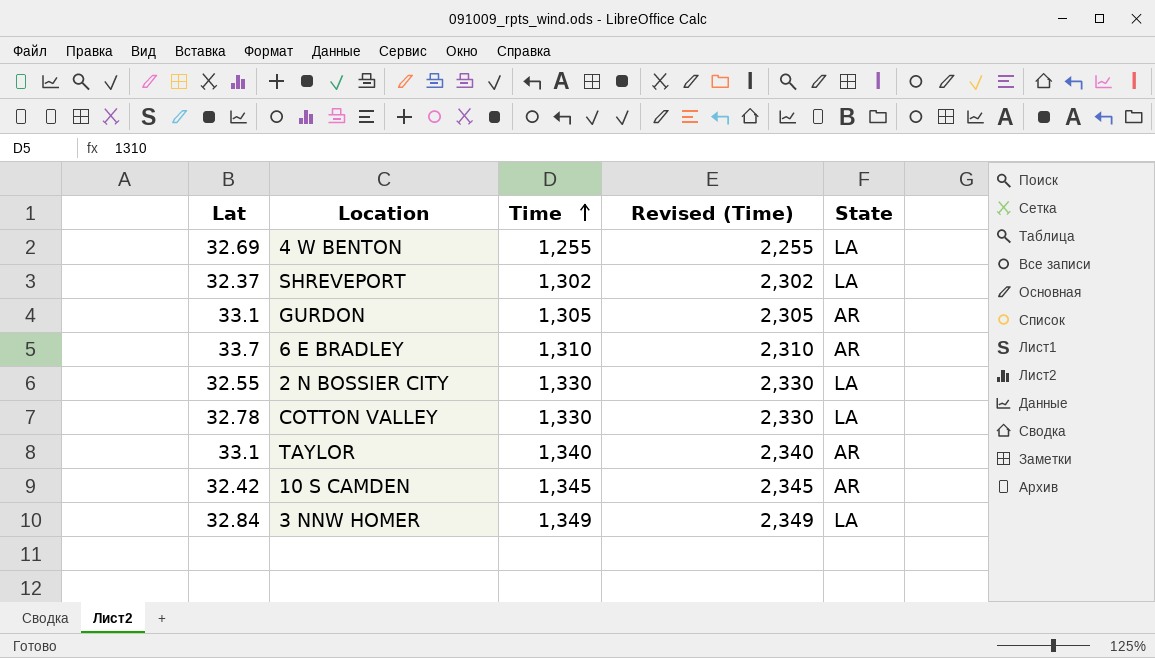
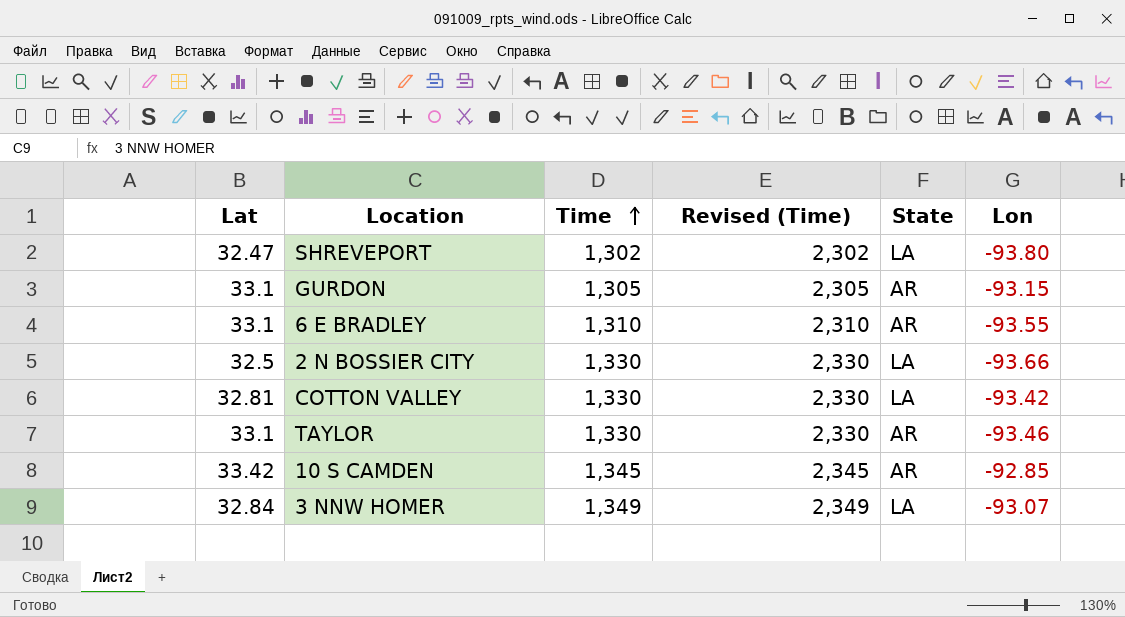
column Lon | position: none -> 6
row 4 W BENTON: 32.69 | 1,255 | 2,255 | LA -> none
SHREVEPORT | Lat: 32.37 -> 32.47
6 E BRADLEY | Lat: 33.7 -> 33.1
2 N BOSSIER CITY | Lat: 32.55 -> 32.5
COTTON VALLEY | Lat: 32.78 -> 32.81
TAYLOR | Time: 1,340 -> 1,330
TAYLOR | Revised (Time): 2,340 -> 2,330
10 S CAMDEN | Lat: 32.42 -> 33.42

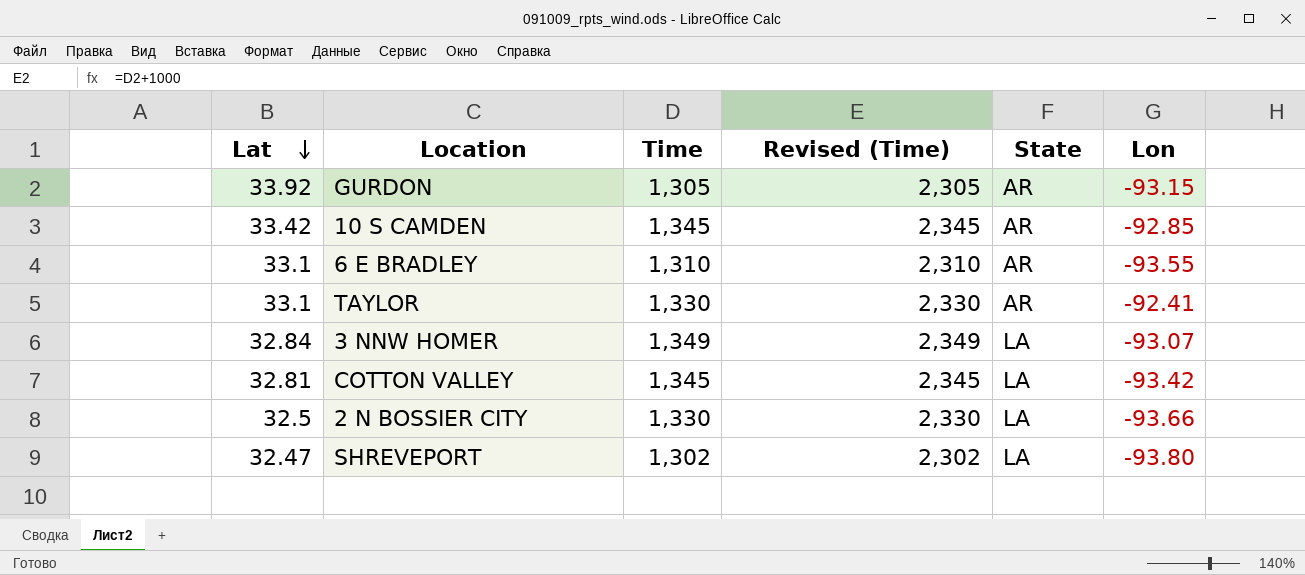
row order: Time ascending -> Lat descending
GURDON | Lat: 33.1 -> 33.92
TAYLOR | Lon: -93.46 -> -92.41
COTTON VALLEY | Time: 1,330 -> 1,345
COTTON VALLEY | Revised (Time): 2,330 -> 2,345

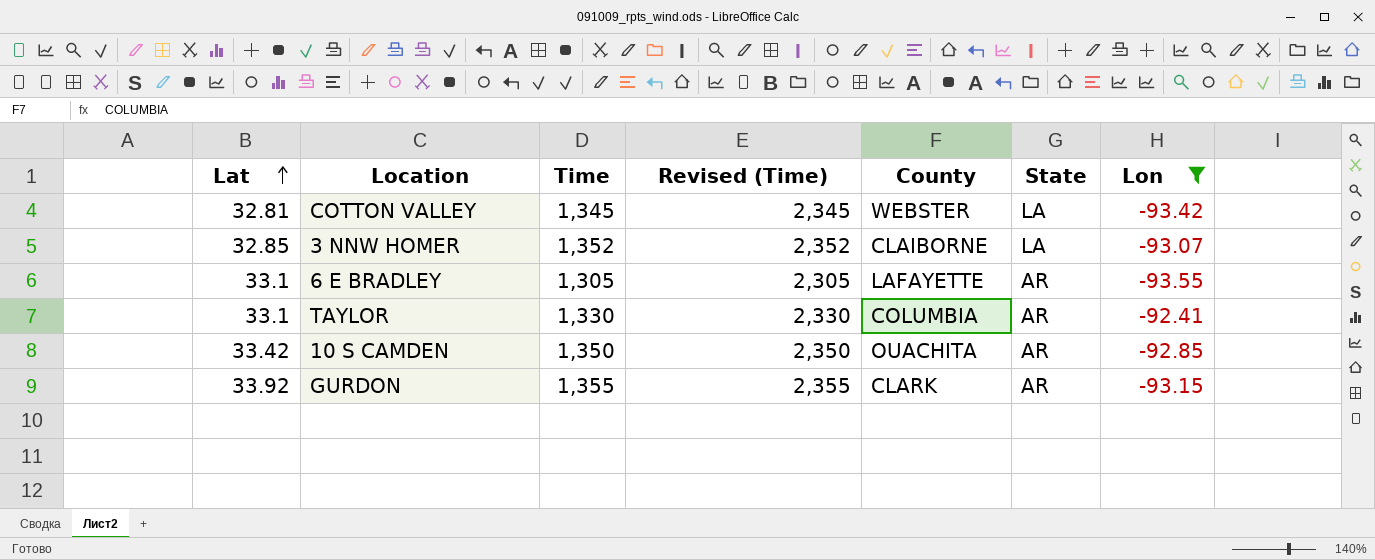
filter: none -> Lon >= -93.55
row order: Lat descending -> Lat ascending
column County | position: none -> 5
3 NNW HOMER | Lat: 32.84 -> 32.85
3 NNW HOMER | Time: 1,349 -> 1,352
3 NNW HOMER | Revised (Time): 2,349 -> 2,352
6 E BRADLEY | Time: 1,310 -> 1,305
6 E BRADLEY | Revised (Time): 2,310 -> 2,305
10 S CAMDEN | Time: 1,345 -> 1,350
10 S CAMDEN | Revised (Time): 2,345 -> 2,350
GURDON | Time: 1,305 -> 1,355
GURDON | Revised (Time): 2,305 -> 2,355

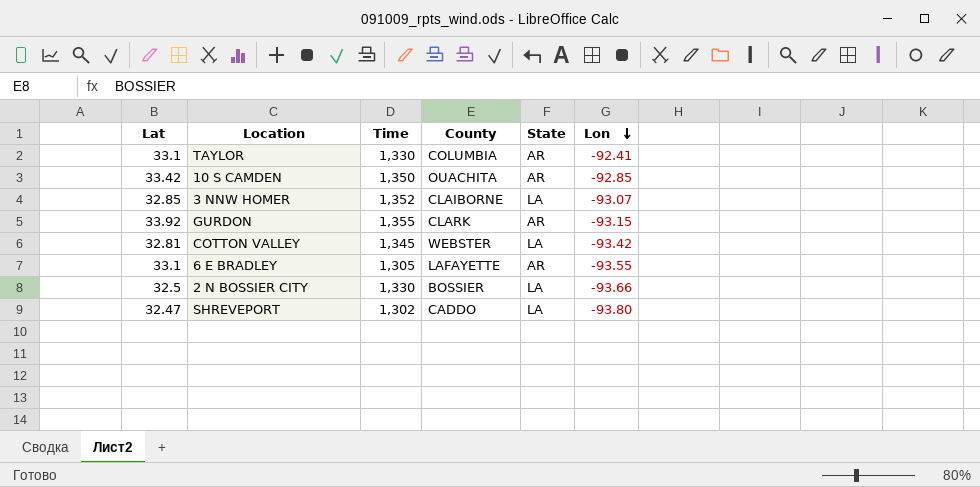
filter: Lon >= -93.55 -> none
row order: Lat ascending -> Lon descending
column Revised (Time) | formula: [Time] + 1000 -> none

